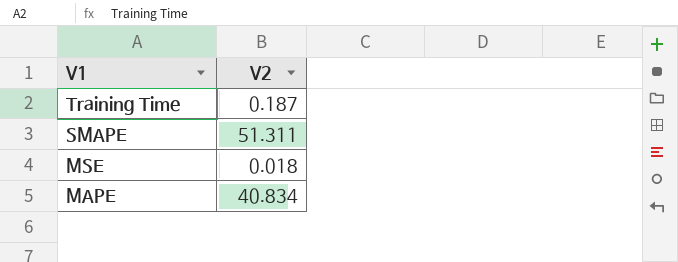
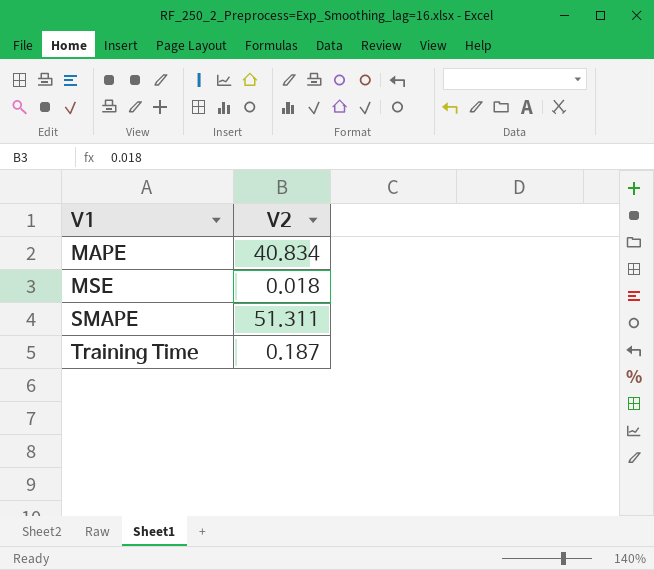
row order: V1 descending -> V1 ascending

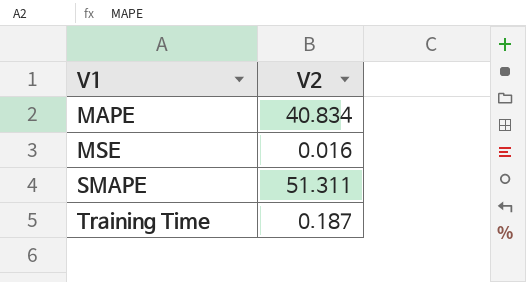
MSE | V2: 0.018 -> 0.016

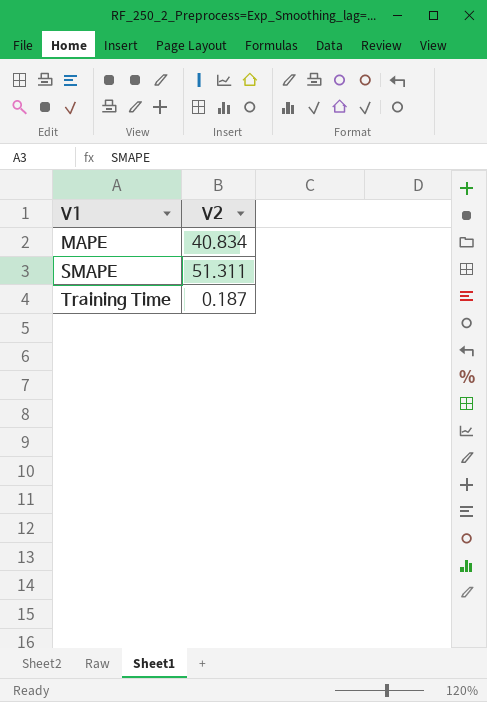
row MSE: 0.016 -> none

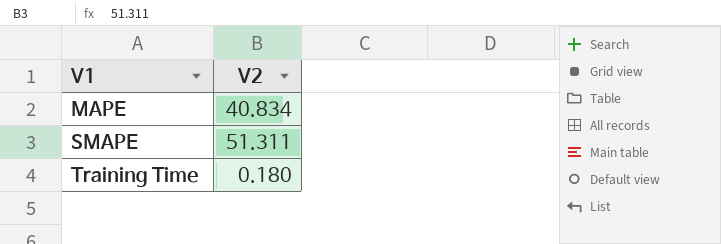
Training Time | V2: 0.187 -> 0.180

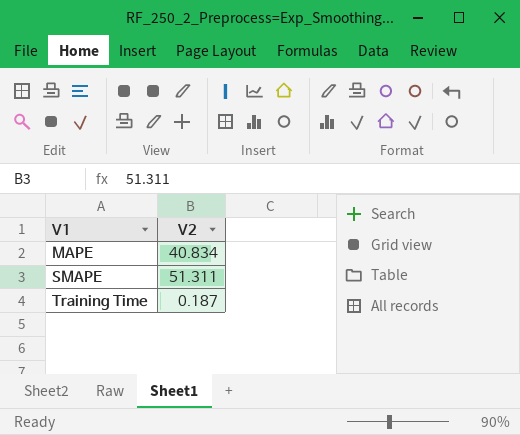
Training Time | V2: 0.180 -> 0.187

